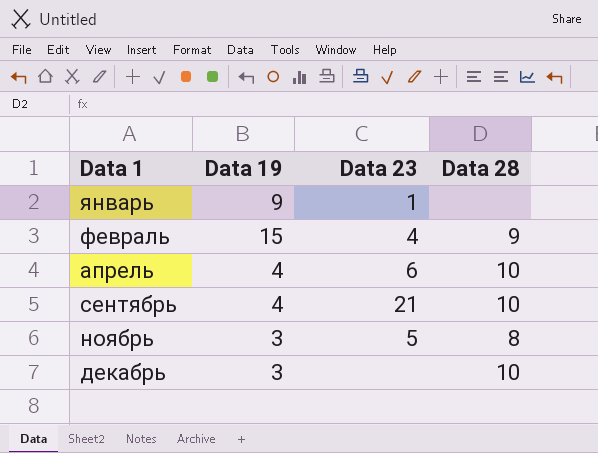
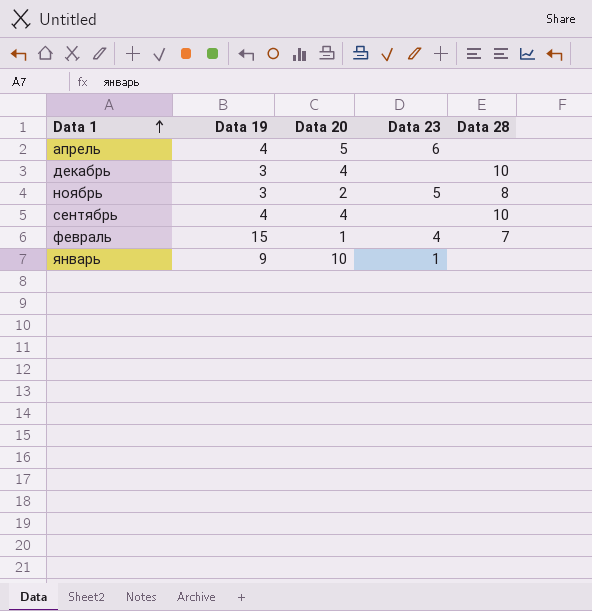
row order: none -> Data 1 ascending
column Data 20 | position: none -> 3
апрель | Data 28: 10 -> none
сентябрь | Data 23: 21 -> none
февраль | Data 28: 9 -> 7

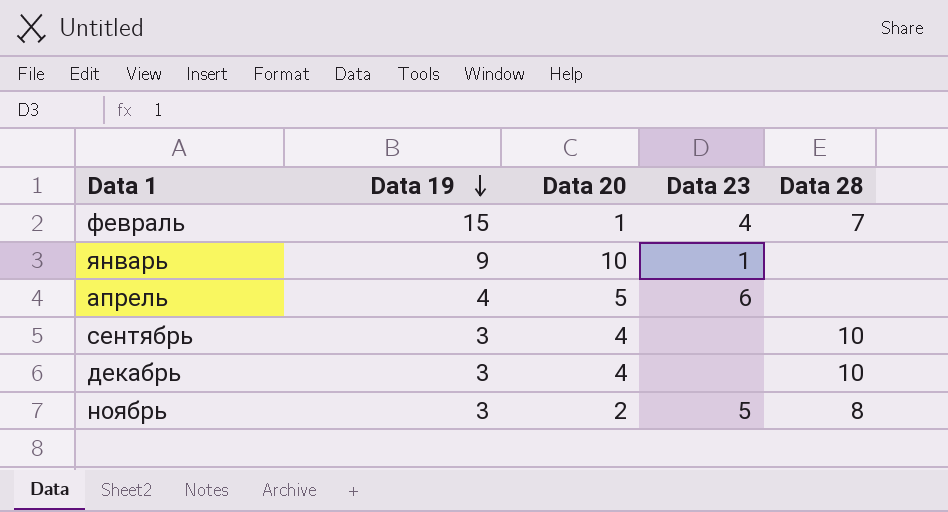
row order: Data 1 ascending -> Data 19 descending
сентябрь | Data 19: 4 -> 3

